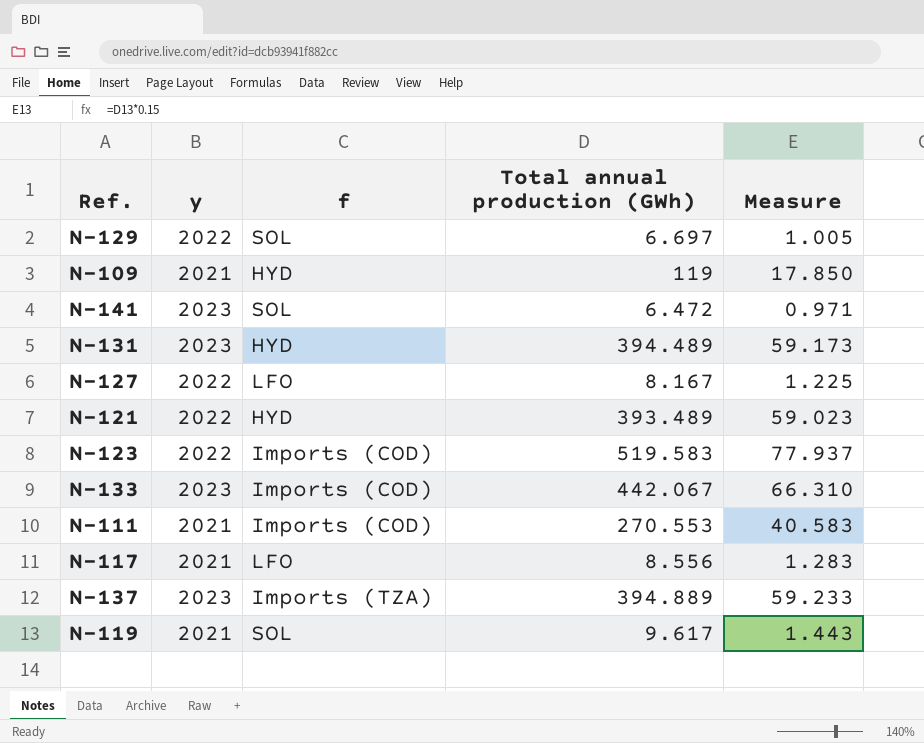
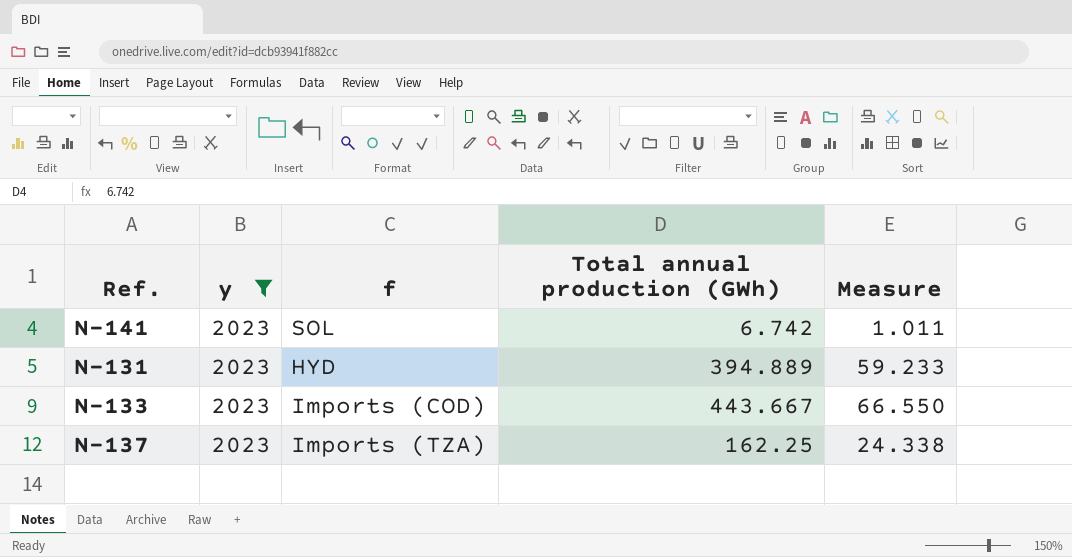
filter: none -> y = 2023
N-141 | Total annual production (GWh): 6.472 -> 6.742
N-141 | Measure: 0.971 -> 1.011
N-131 | Total annual production (GWh): 394.489 -> 394.889
N-131 | Measure: 59.173 -> 59.233
N-133 | Total annual production (GWh): 442.067 -> 443.667
N-133 | Measure: 66.310 -> 66.550
N-137 | Total annual production (GWh): 394.889 -> 162.25
N-137 | Measure: 59.233 -> 24.338

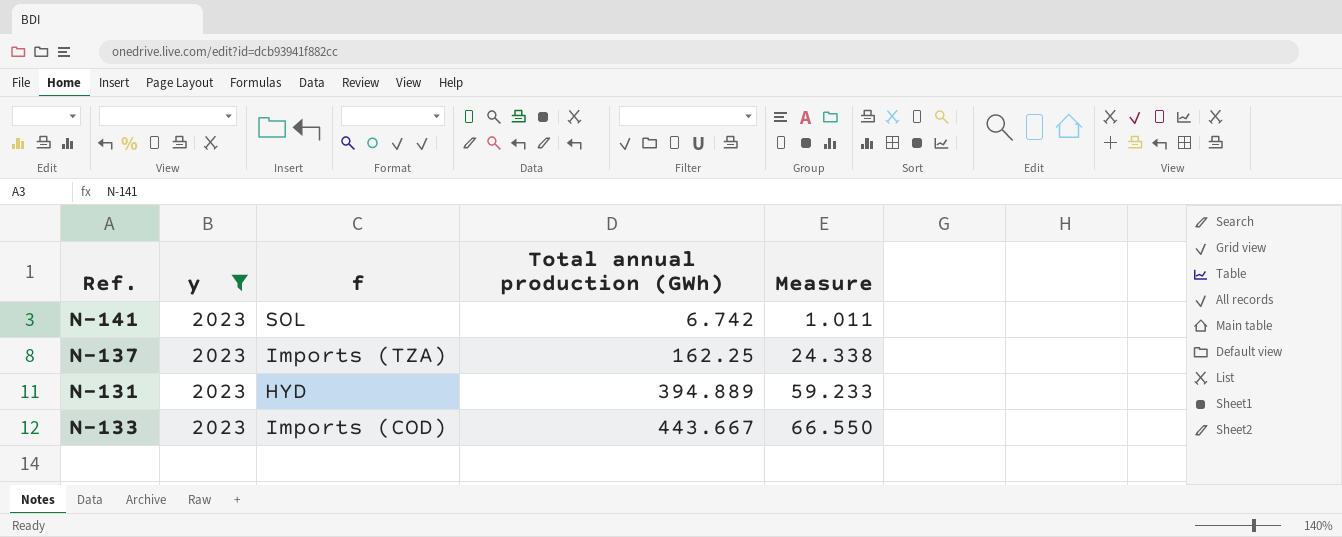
row order: none -> Total annual production (GWh) ascending

